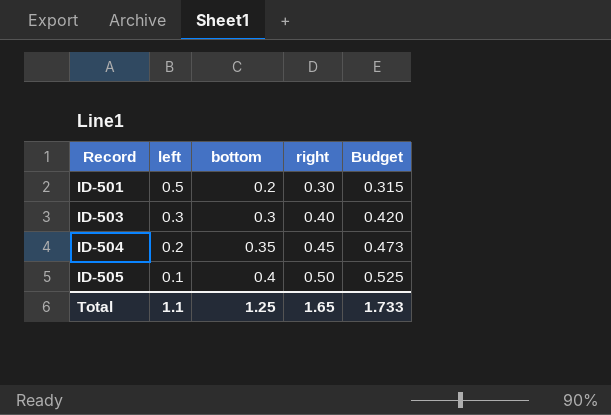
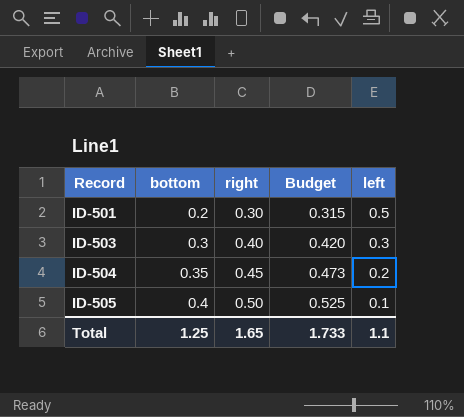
column left | position: 2 -> 5

